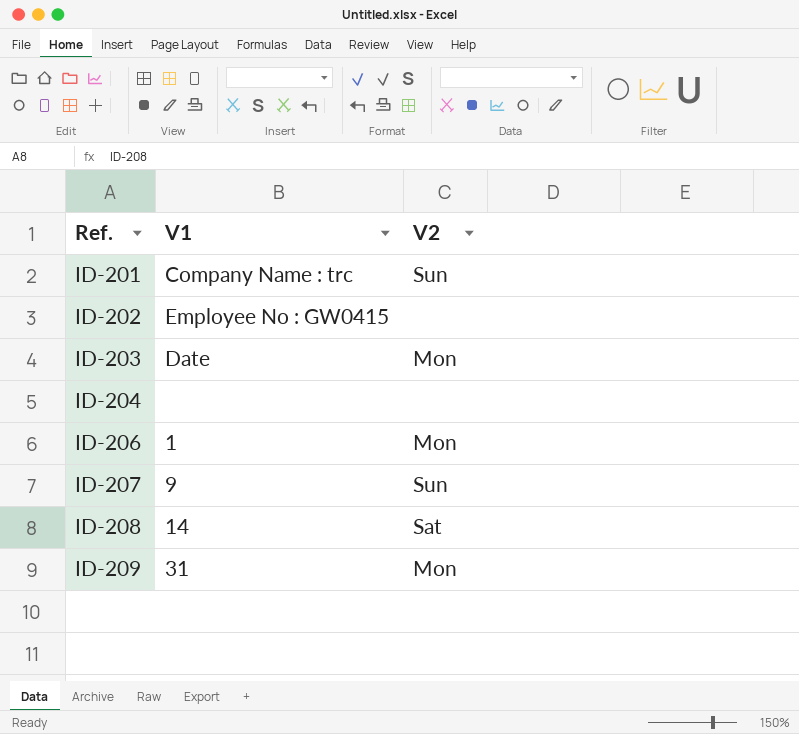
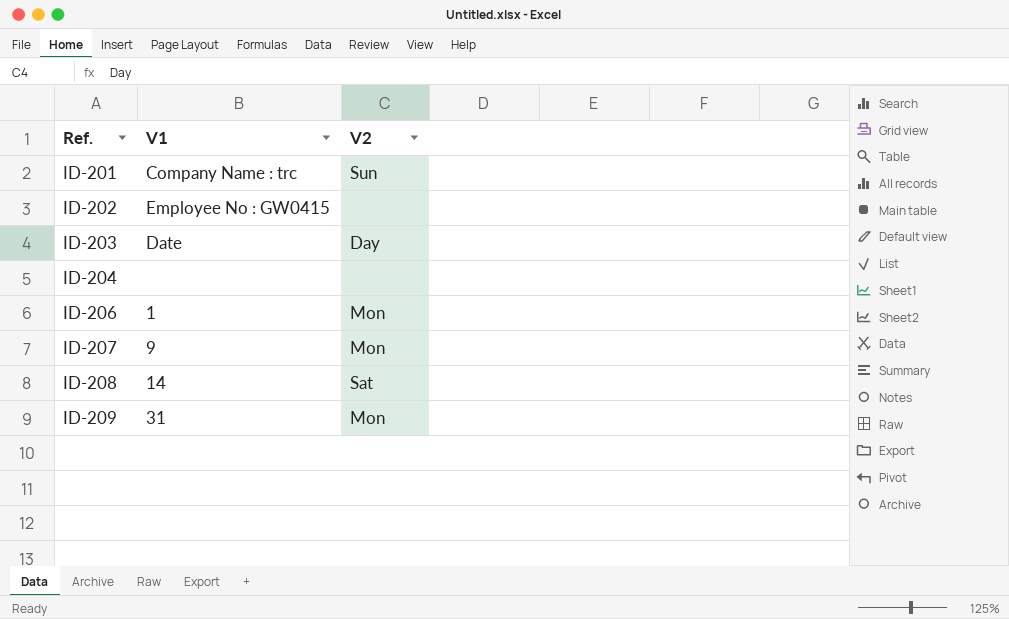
ID-203 | V2: Mon -> Day
ID-207 | V2: Sun -> Mon

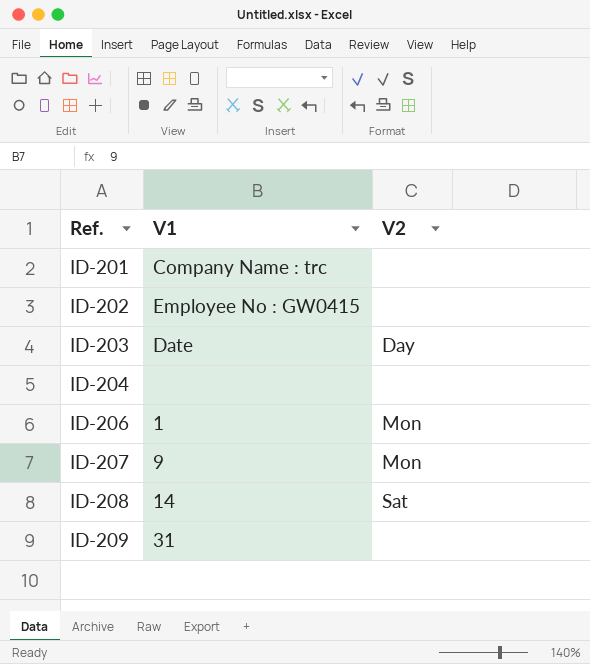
ID-201 | V2: Sun -> none
ID-209 | V2: Mon -> none

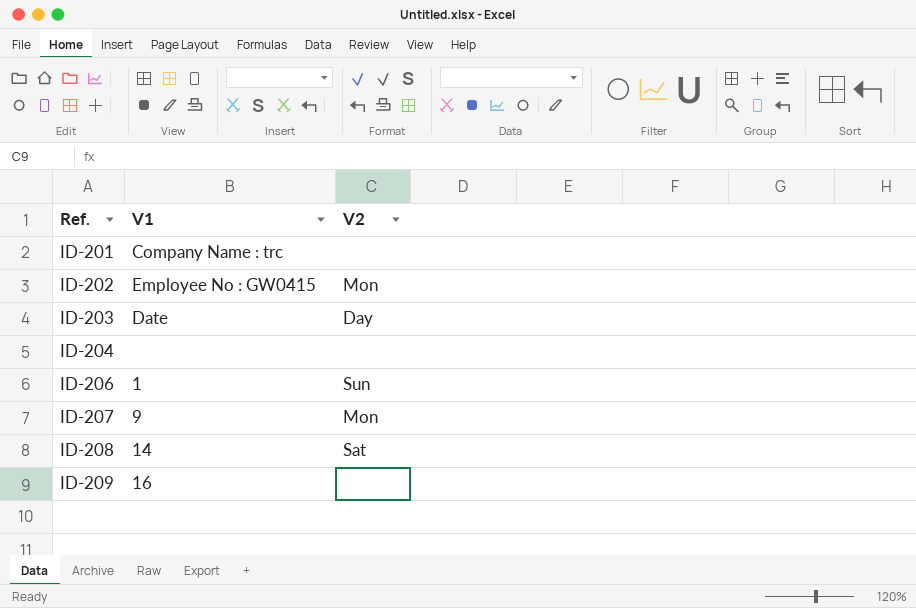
ID-202 | V2: none -> Mon
ID-206 | V2: Mon -> Sun
ID-209 | V1: 31 -> 16

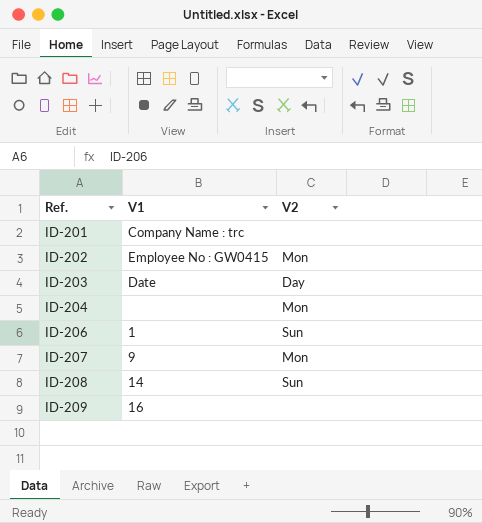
ID-204 | V2: none -> Mon
ID-208 | V2: Sat -> Sun

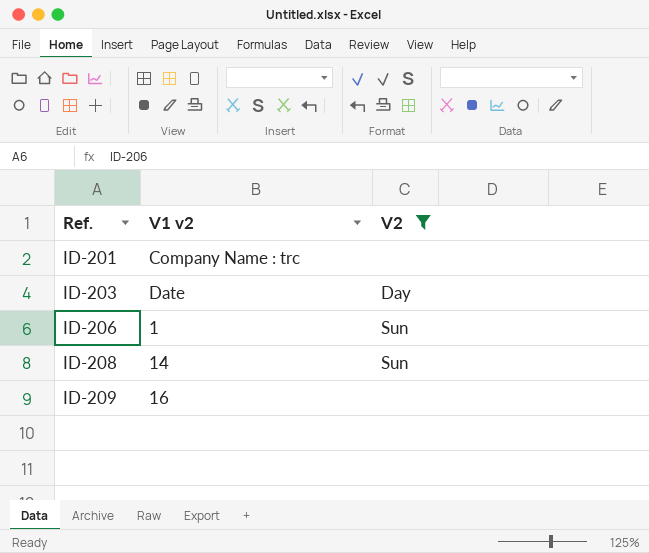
filter: none -> V2 != Mon
column name: V1 -> V1 v2

